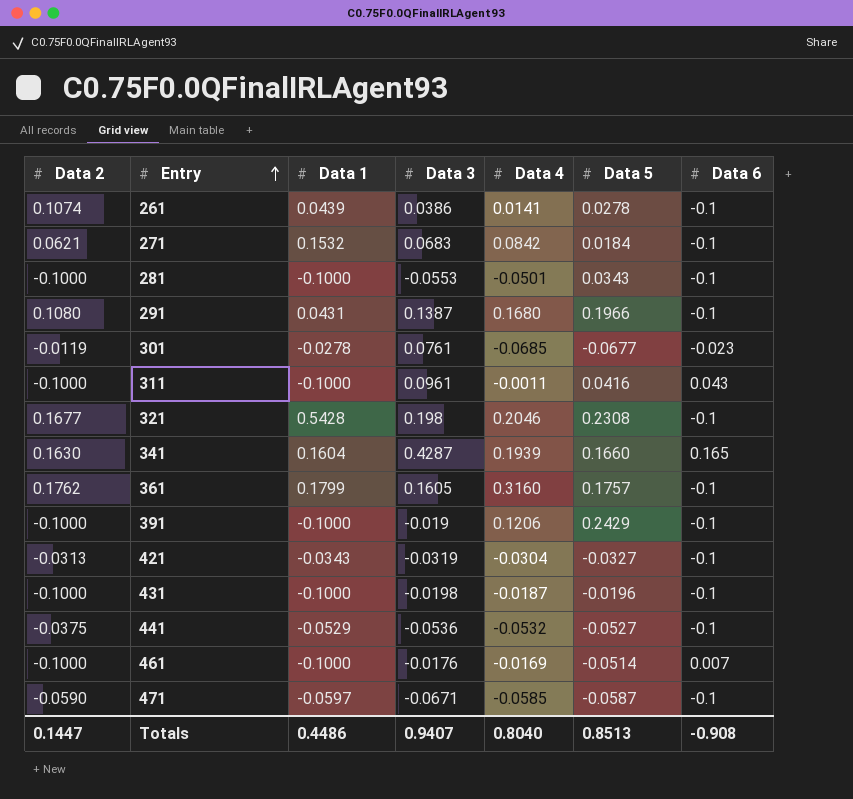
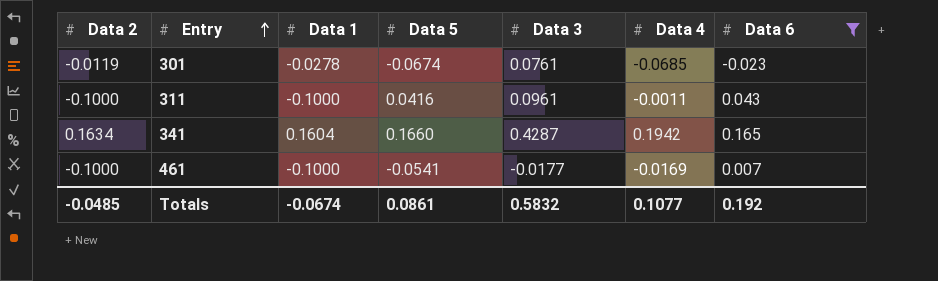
filter: none -> Data 6 != -0.1
column Data 5 | position: 6 -> 4
301 | Data 5: -0.0677 -> -0.0674
341 | Data 2: 0.1630 -> 0.1634
341 | Data 4: 0.1939 -> 0.1942
461 | Data 5: -0.0514 -> -0.0541
461 | Data 3: -0.0176 -> -0.0177
Totals | Data 2: 0.1447 -> -0.0485
Totals | Data 1: 0.4486 -> -0.0674
Totals | Data 5: 0.8513 -> 0.0861
Totals | Data 3: 0.9407 -> 0.5832
Totals | Data 4: 0.8040 -> 0.1077
Totals | Data 6: -0.908 -> 0.192

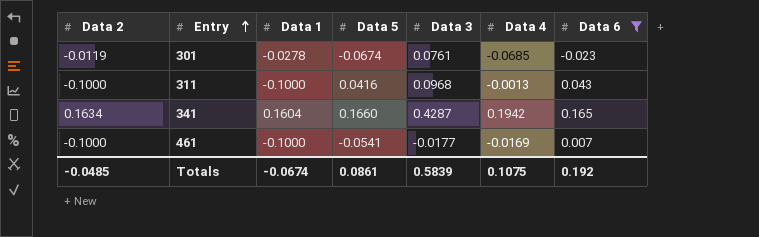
311 | Data 3: 0.0961 -> 0.0968
311 | Data 4: -0.0011 -> -0.0013
Totals | Data 3: 0.5832 -> 0.5839
Totals | Data 4: 0.1077 -> 0.1075

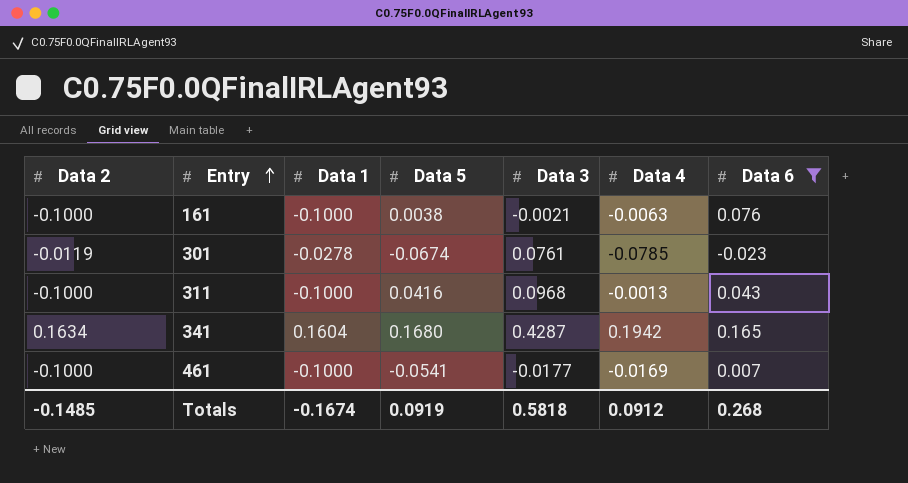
row 161: none -> -0.1000 | -0.1000 | 0.0038 | -0.0021 | -0.0063 | 0.076
301 | Data 4: -0.0685 -> -0.0785
341 | Data 5: 0.1660 -> 0.1680
Totals | Data 2: -0.0485 -> -0.1485
Totals | Data 1: -0.0674 -> -0.1674
Totals | Data 5: 0.0861 -> 0.0919
Totals | Data 3: 0.5839 -> 0.5818
Totals | Data 4: 0.1075 -> 0.0912
Totals | Data 6: 0.192 -> 0.268

